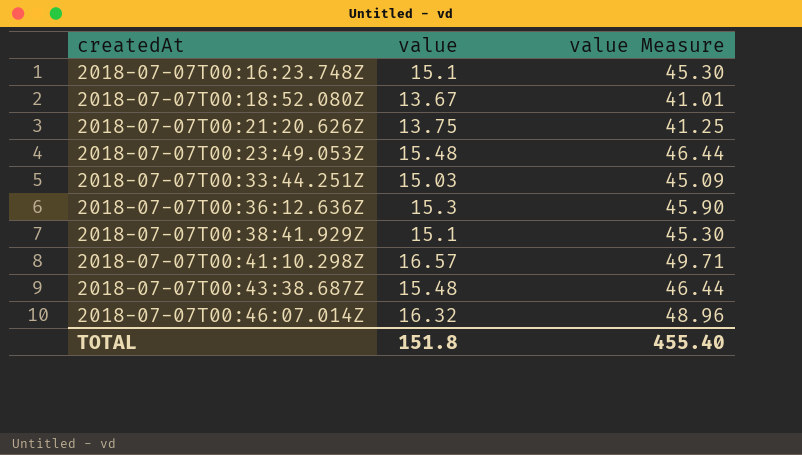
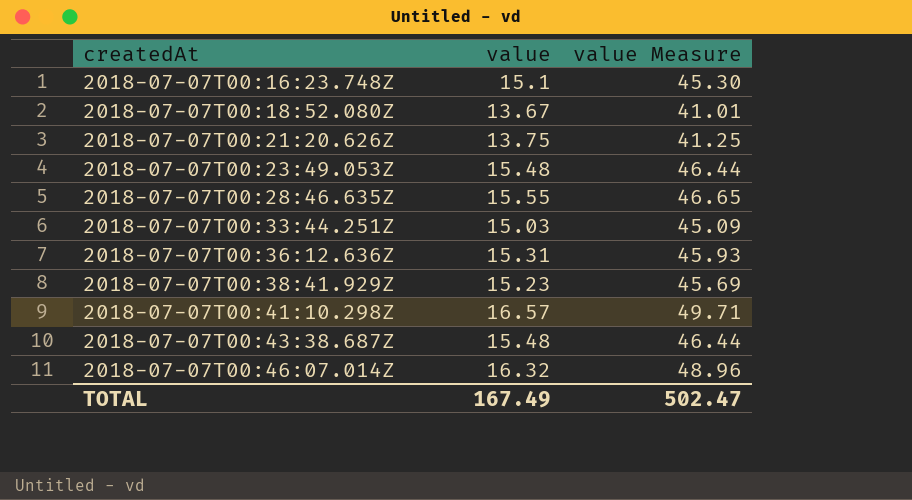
row 2018-07-07T00:28:46.635Z: none -> 15.55 | 46.65
2018-07-07T00:36:12.636Z | value: 15.3 -> 15.31
2018-07-07T00:36:12.636Z | value Measure: 45.90 -> 45.93
2018-07-07T00:38:41.929Z | value: 15.1 -> 15.23
2018-07-07T00:38:41.929Z | value Measure: 45.30 -> 45.69
TOTAL | value: 151.8 -> 167.49
TOTAL | value Measure: 455.40 -> 502.47

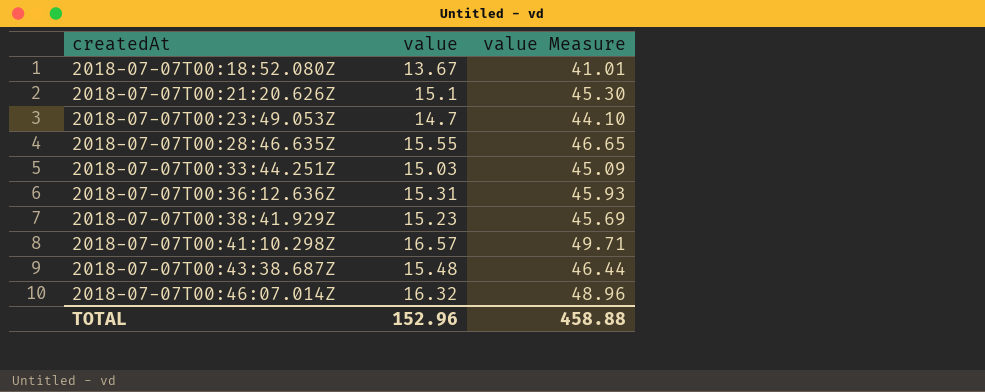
row 2018-07-07T00:16:23.748Z: 15.1 | 45.30 -> none
2018-07-07T00:21:20.626Z | value: 13.75 -> 15.1
2018-07-07T00:21:20.626Z | value Measure: 41.25 -> 45.30
2018-07-07T00:23:49.053Z | value: 15.48 -> 14.7
2018-07-07T00:23:49.053Z | value Measure: 46.44 -> 44.10
TOTAL | value: 167.49 -> 152.96
TOTAL | value Measure: 502.47 -> 458.88

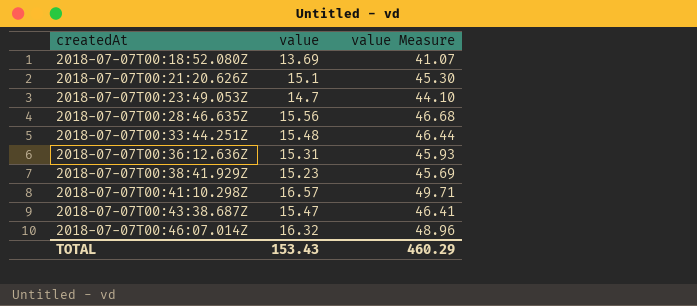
2018-07-07T00:18:52.080Z | value: 13.67 -> 13.69
2018-07-07T00:18:52.080Z | value Measure: 41.01 -> 41.07
2018-07-07T00:28:46.635Z | value: 15.55 -> 15.56
2018-07-07T00:28:46.635Z | value Measure: 46.65 -> 46.68
2018-07-07T00:33:44.251Z | value: 15.03 -> 15.48
2018-07-07T00:33:44.251Z | value Measure: 45.09 -> 46.44
2018-07-07T00:43:38.687Z | value: 15.48 -> 15.47
2018-07-07T00:43:38.687Z | value Measure: 46.44 -> 46.41
TOTAL | value: 152.96 -> 153.43
TOTAL | value Measure: 458.88 -> 460.29

